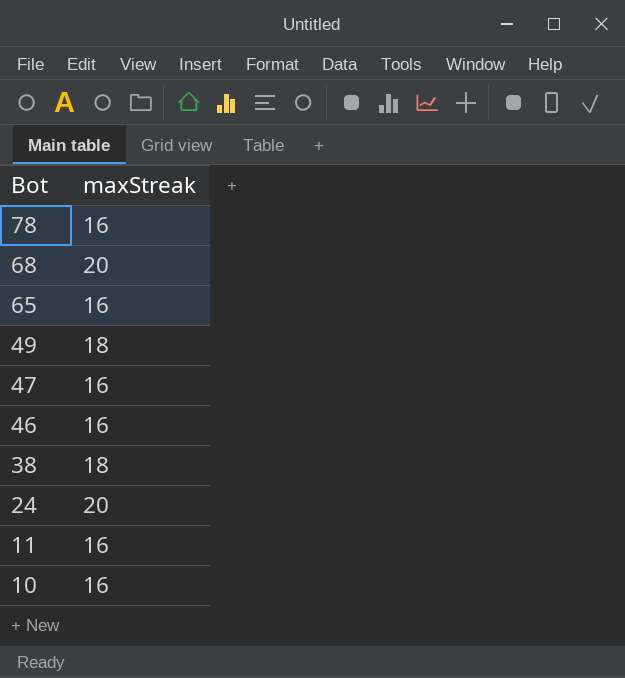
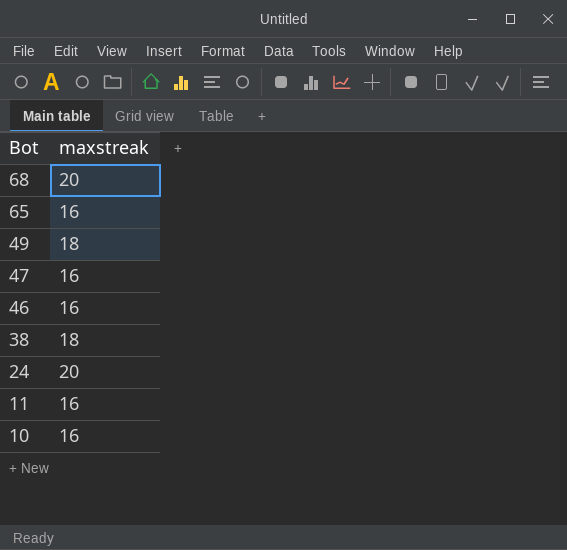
column name: maxStreak -> maxstreak
row 78: 16 -> none

